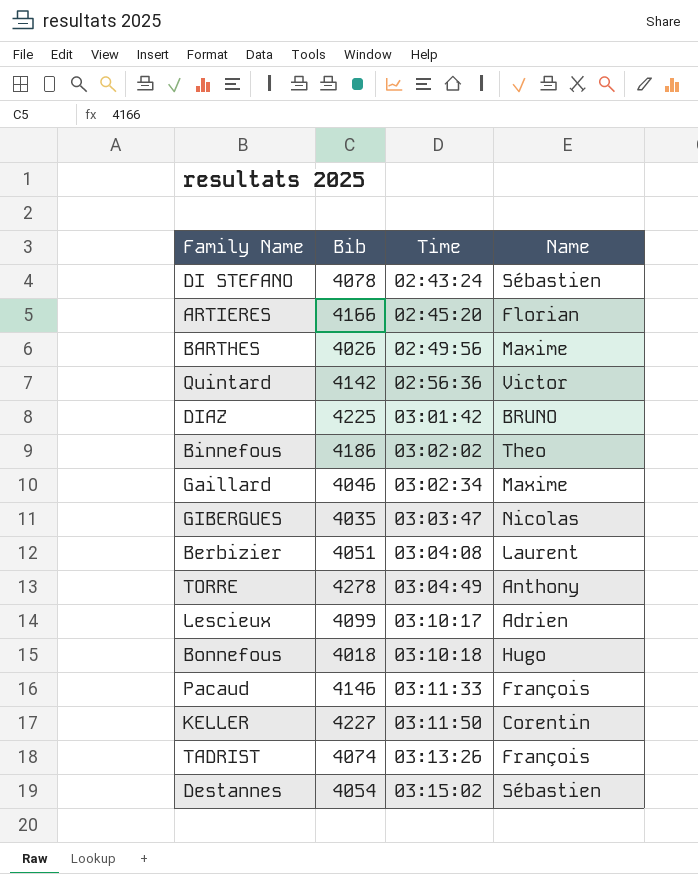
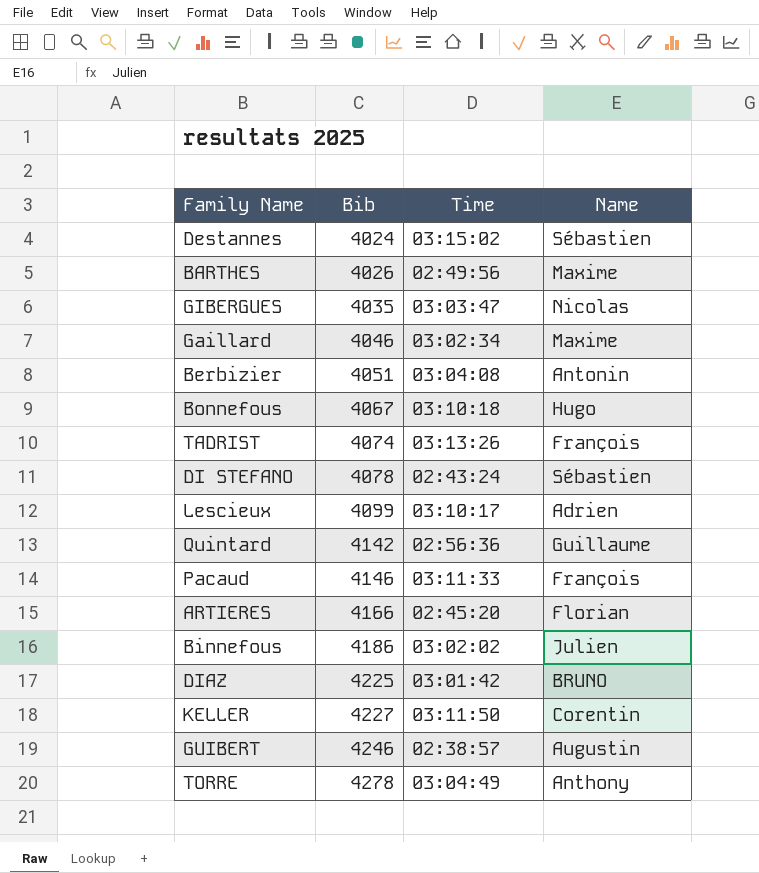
row order: Time ascending -> Bib ascending
Destannes | Bib: 4054 -> 4024
Berbizier | Name: Laurent -> Antonin
Bonnefous | Bib: 4018 -> 4067
Quintard | Name: Victor -> Guillaume
Binnefous | Name: Theo -> Julien
row GUIBERT: none -> 4246 | 02:38:57 | Augustin

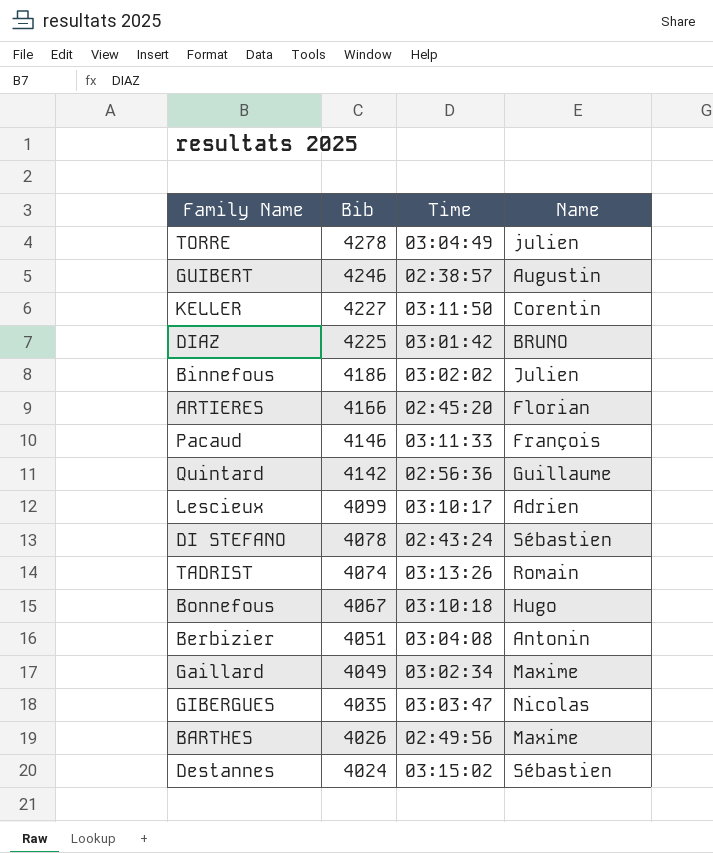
row order: Bib ascending -> Bib descending
TORRE | Name: Anthony -> julien
TADRIST | Name: François -> Romain
Gaillard | Bib: 4046 -> 4049

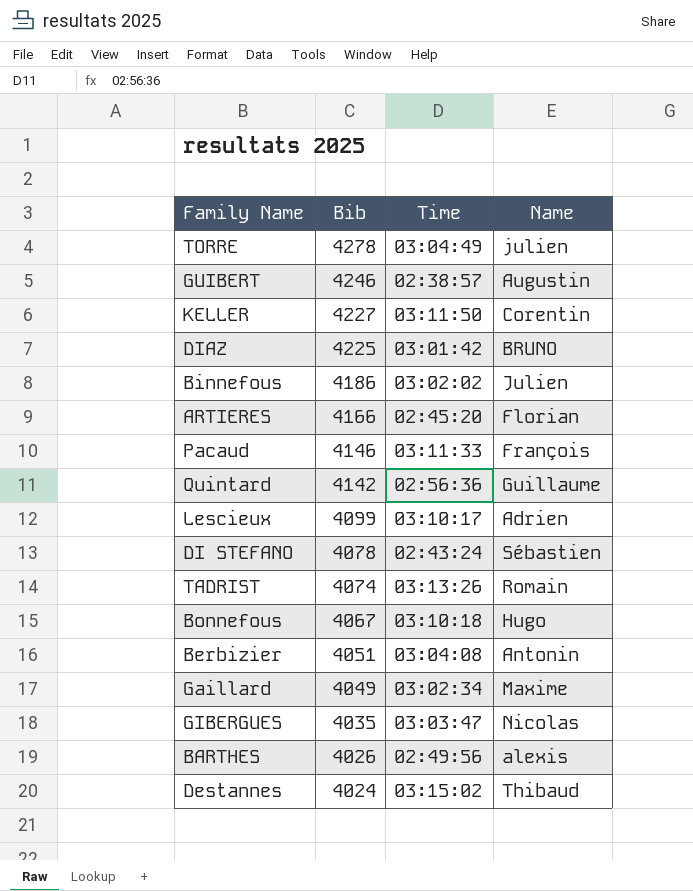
BARTHES | Name: Maxime -> alexis
Destannes | Name: Sébastien -> Thibaud

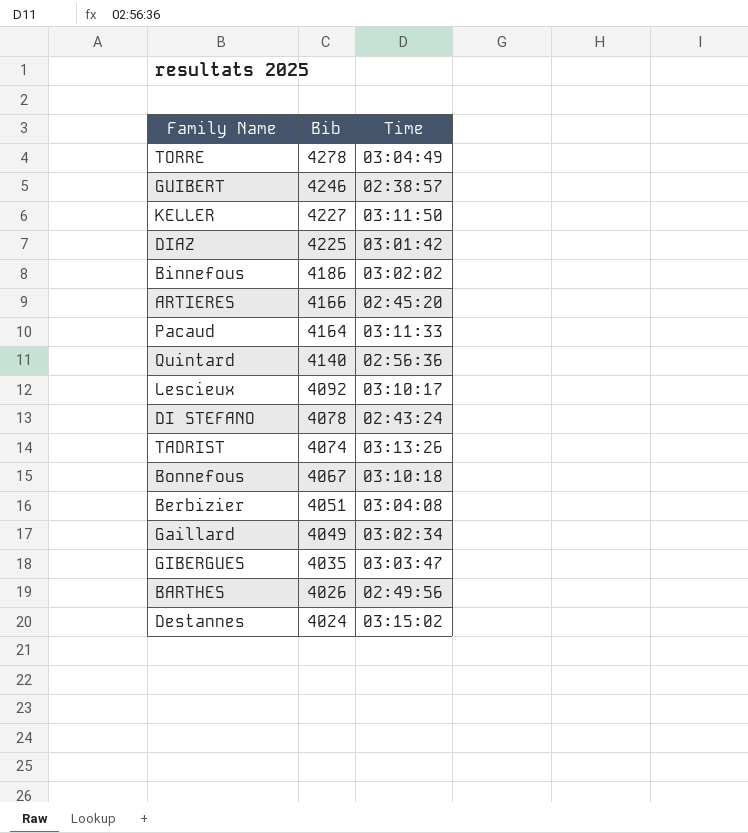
column Name | position: 4 -> none
Pacaud | Bib: 4146 -> 4164
Quintard | Bib: 4142 -> 4140
Lescieux | Bib: 4099 -> 4092

